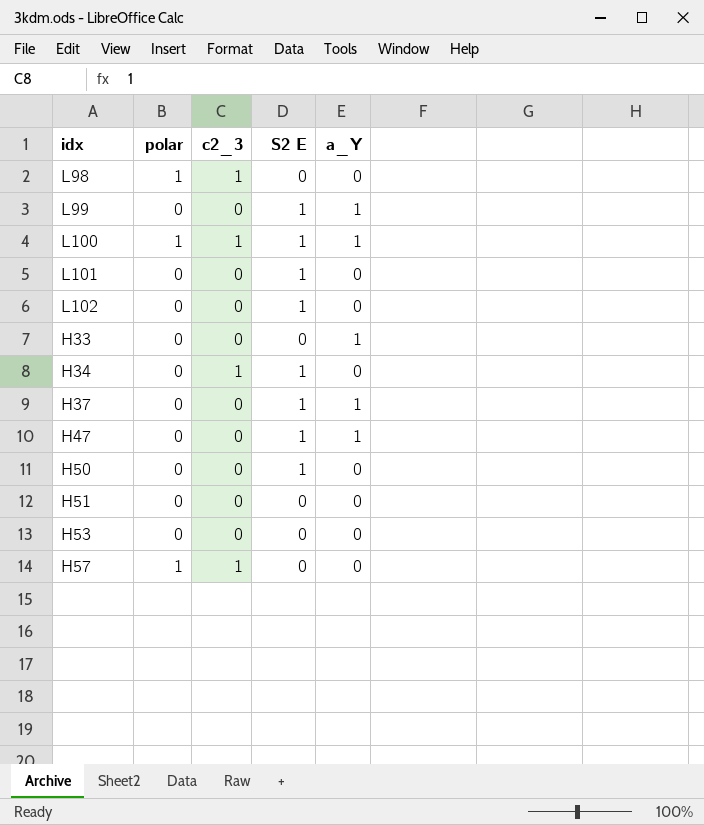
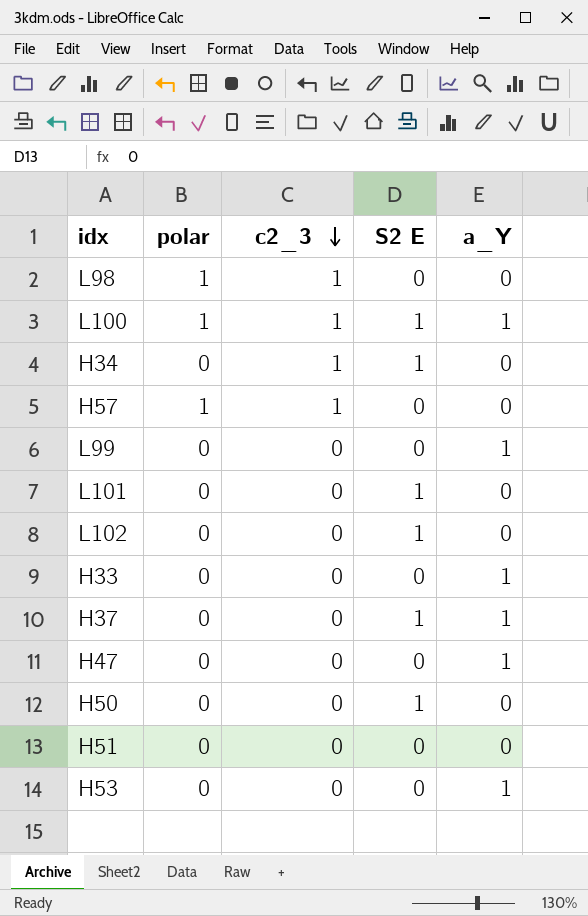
row order: none -> c2_3 descending
L99 | S2 E: 1 -> 0
H47 | S2 E: 1 -> 0
H53 | a_Y: 0 -> 1

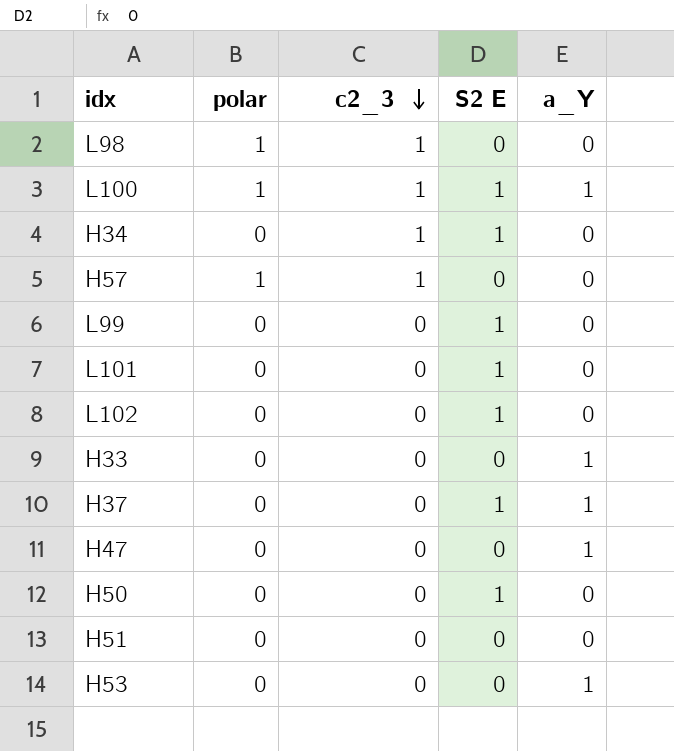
L99 | S2 E: 0 -> 1
L99 | a_Y: 1 -> 0

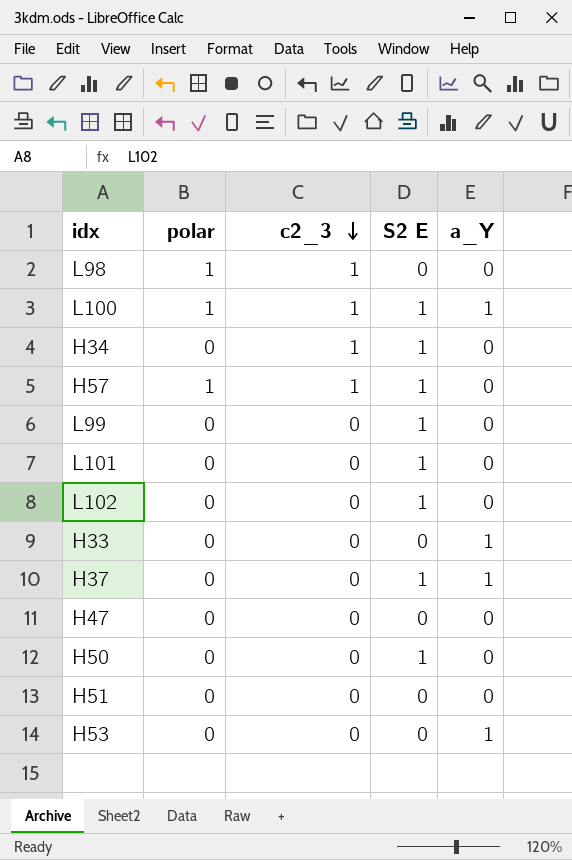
H57 | S2 E: 0 -> 1
H47 | a_Y: 1 -> 0

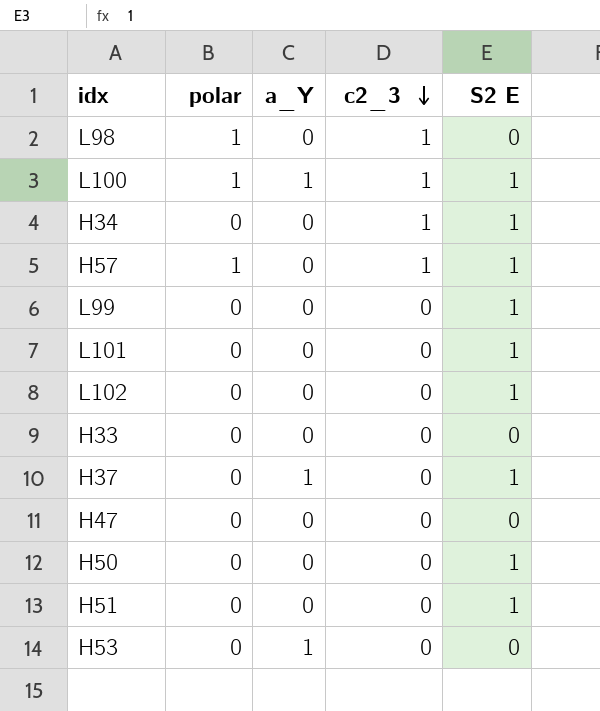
column a_Y | position: 5 -> 3
H33 | a_Y: 1 -> 0
H51 | S2 E: 0 -> 1

